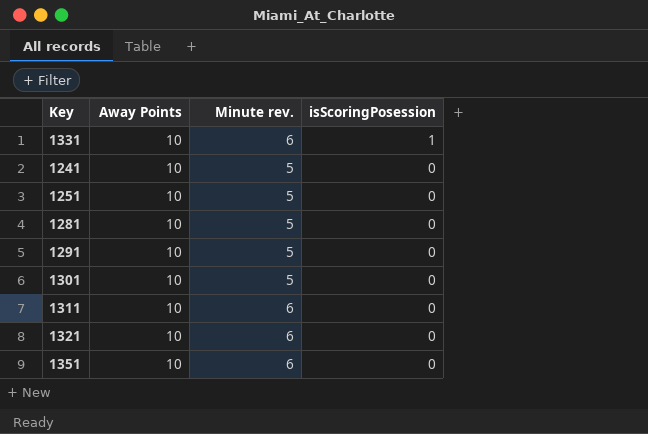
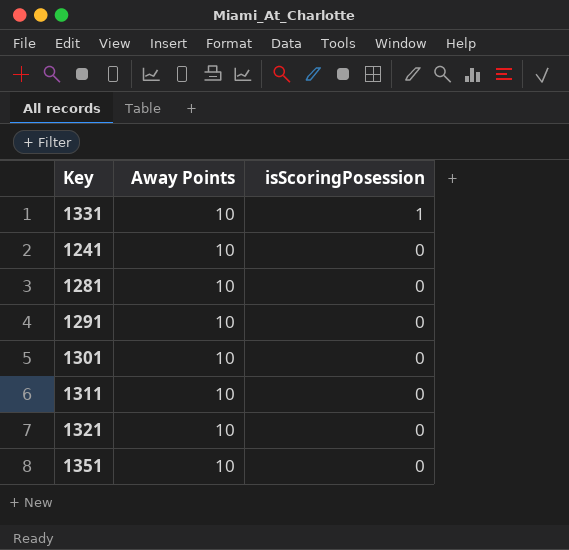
column Minute rev. | position: 3 -> none
row 1251: 10 | 5 | 0 -> none

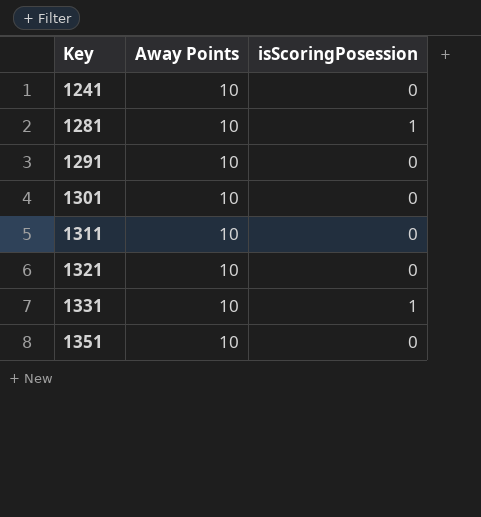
row order: isScoringPosession descending -> Key ascending
1281 | isScoringPosession: 0 -> 1

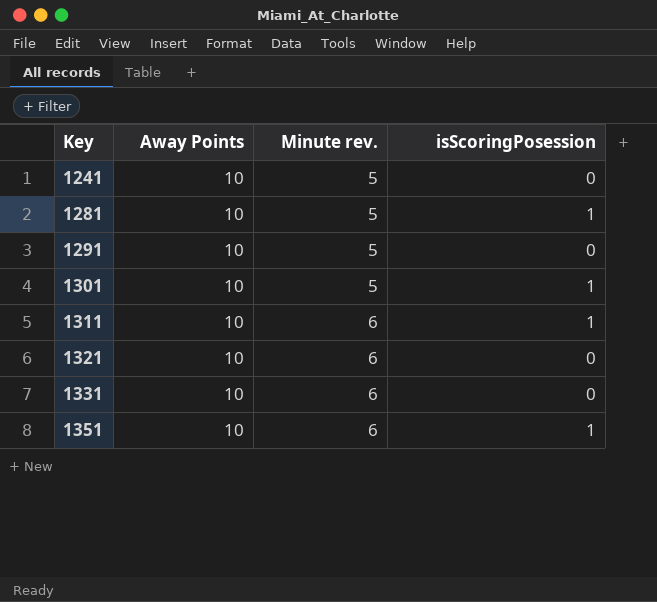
column Minute rev. | position: none -> 3
1301 | isScoringPosession: 0 -> 1
1311 | isScoringPosession: 0 -> 1
1331 | isScoringPosession: 1 -> 0
1351 | isScoringPosession: 0 -> 1

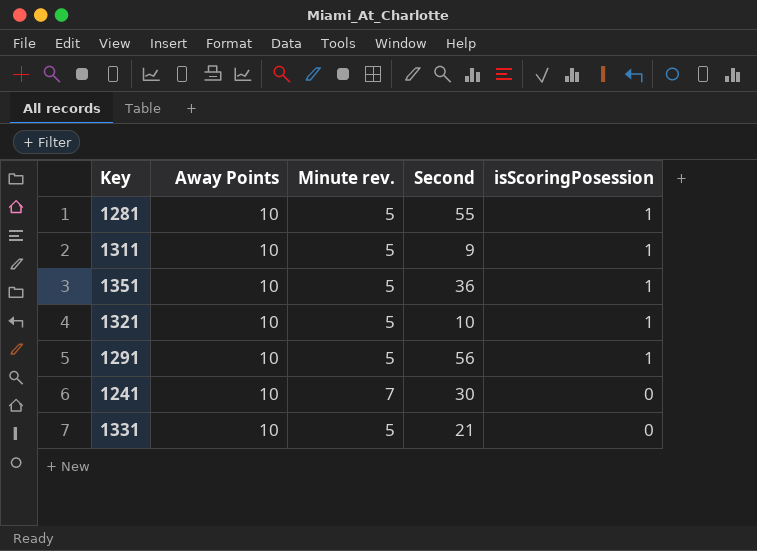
row order: Key ascending -> isScoringPosession descending
column Second | position: none -> 4
row 1301: 10 | 5 | 1 -> none
1311 | Minute rev.: 6 -> 5
1351 | Minute rev.: 6 -> 5
1321 | Minute rev.: 6 -> 5
1321 | isScoringPosession: 0 -> 1
1291 | isScoringPosession: 0 -> 1
1241 | Minute rev.: 5 -> 7
1331 | Minute rev.: 6 -> 5

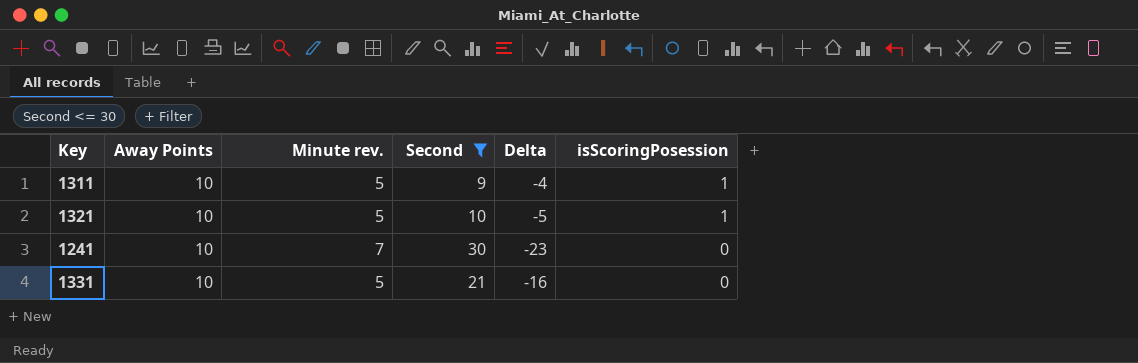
filter: none -> Second <= 30
column Delta | formula: none -> [Minute rev.] - [Second]

